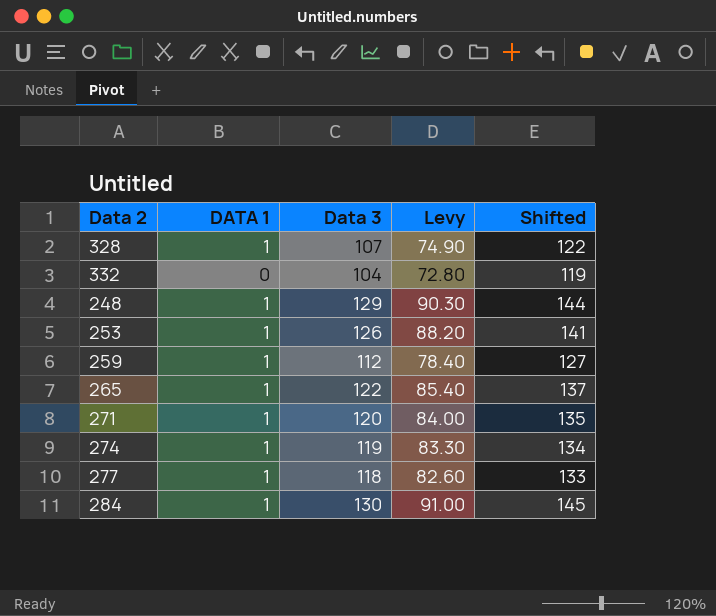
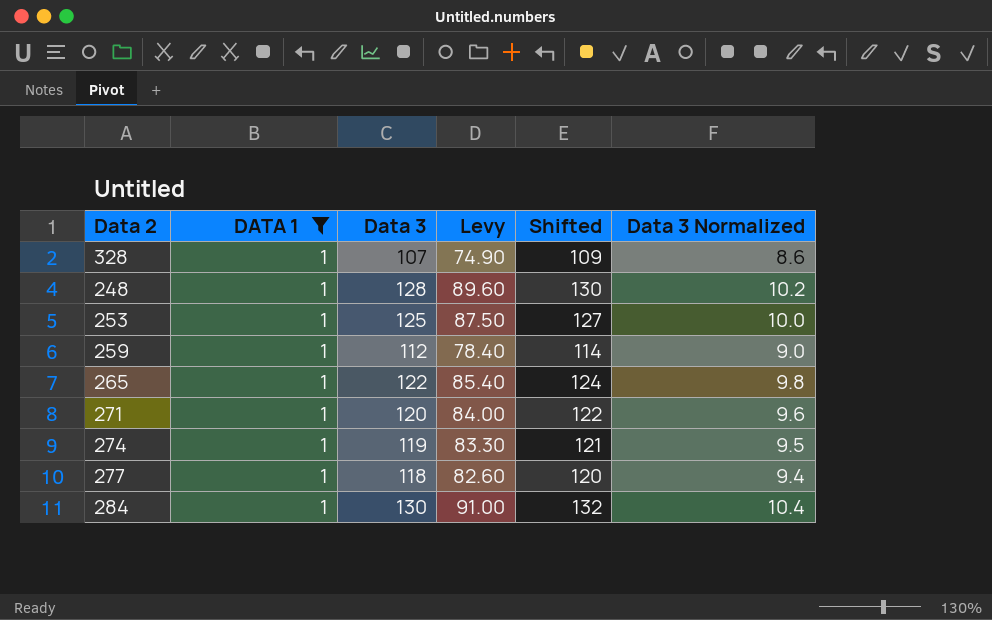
filter: none -> DATA 1 = 1
column Shifted | formula: [Data 3] + 15 -> [Data 3] + 2
column Data 3 Normalized | formula: none -> [Data 3] * 0.08
248 | Data 3: 129 -> 128
248 | Levy: 90.30 -> 89.60
253 | Data 3: 126 -> 125
253 | Levy: 88.20 -> 87.50

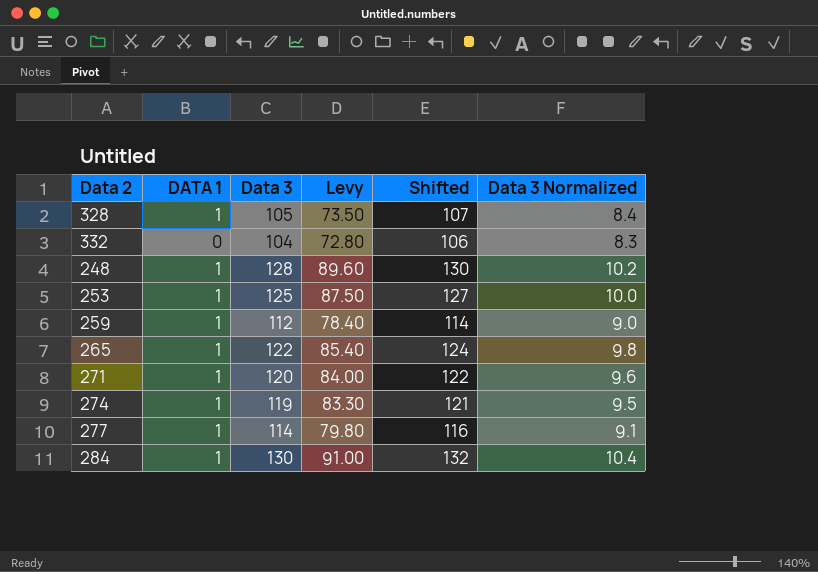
filter: DATA 1 = 1 -> none
328 | Data 3: 107 -> 105
328 | Levy: 74.90 -> 73.50
328 | Shifted: 109 -> 107
328 | Data 3 Normalized: 8.6 -> 8.4
277 | Data 3: 118 -> 114
277 | Levy: 82.60 -> 79.80
277 | Shifted: 120 -> 116
277 | Data 3 Normalized: 9.4 -> 9.1

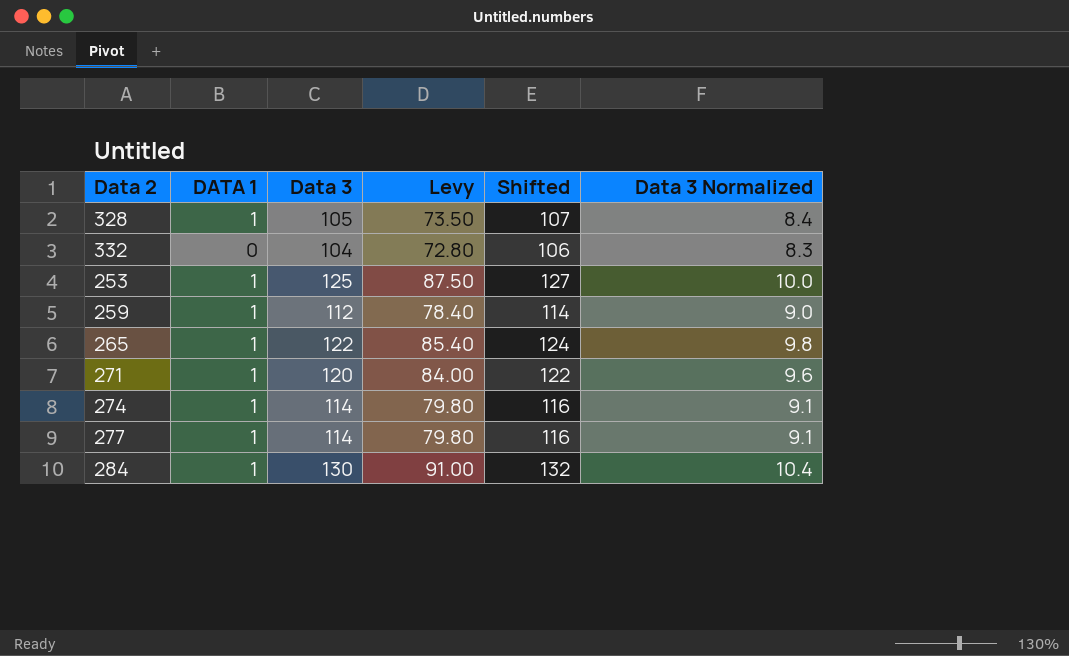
row 248: 1 | 128 | 89.60 | 130 | 10.2 -> none
274 | Data 3: 119 -> 114
274 | Levy: 83.30 -> 79.80
274 | Shifted: 121 -> 116
274 | Data 3 Normalized: 9.5 -> 9.1

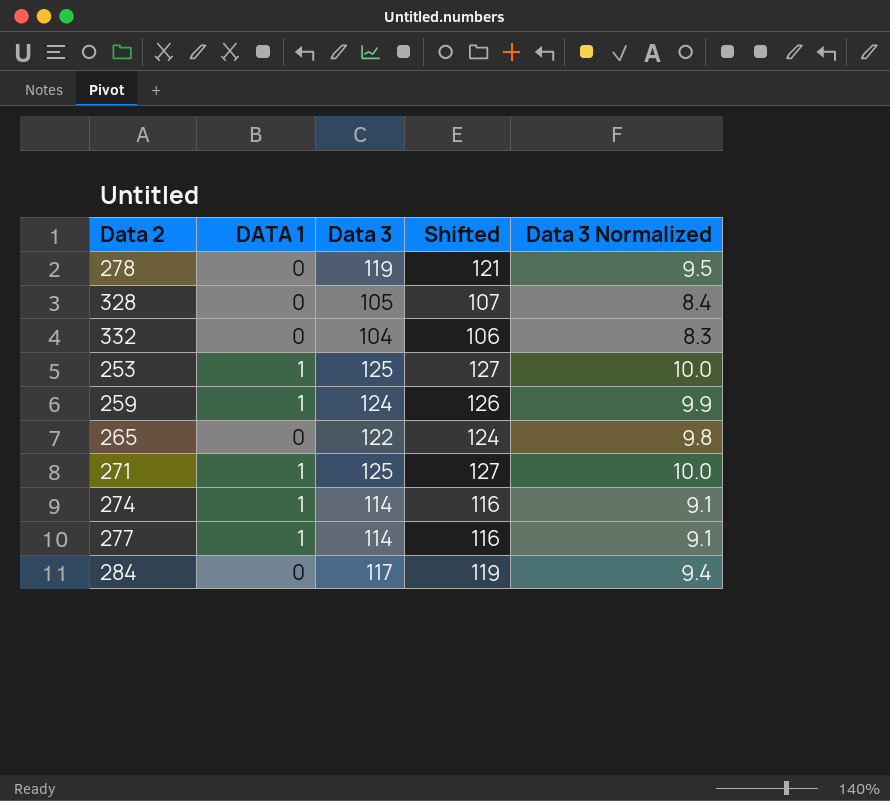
column Levy | formula: [Data 3] * 0.7 -> none
row 278: none -> 0 | 119 | 121 | 9.5
328 | DATA 1: 1 -> 0
259 | Data 3: 112 -> 124
259 | Shifted: 114 -> 126
259 | Data 3 Normalized: 9.0 -> 9.9
265 | DATA 1: 1 -> 0
271 | Data 3: 120 -> 125
271 | Shifted: 122 -> 127
271 | Data 3 Normalized: 9.6 -> 10.0
284 | DATA 1: 1 -> 0
284 | Data 3: 130 -> 117
284 | Shifted: 132 -> 119
284 | Data 3 Normalized: 10.4 -> 9.4

